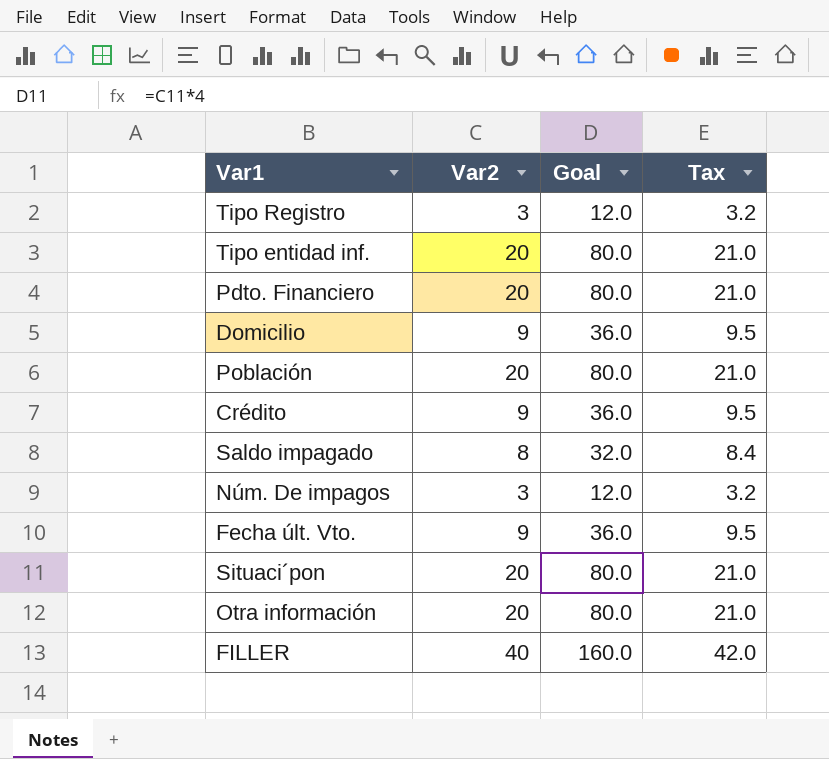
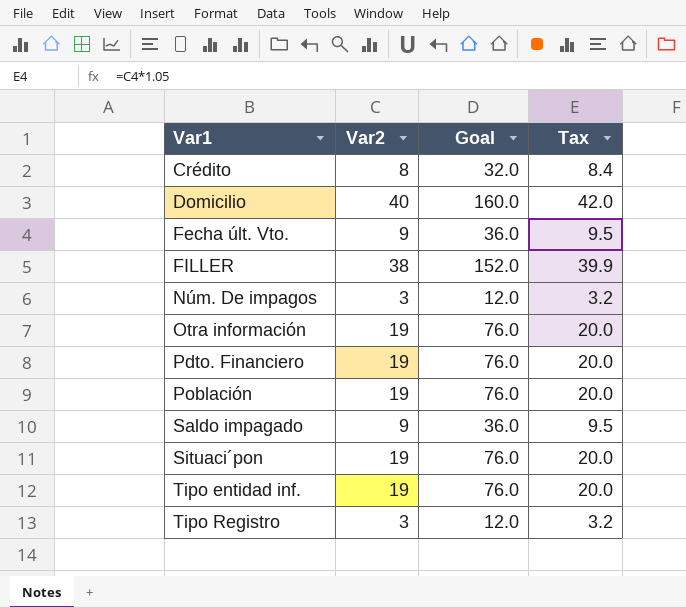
row order: none -> Var1 ascending
Crédito | Var2: 9 -> 8
Crédito | Goal: 36.0 -> 32.0
Crédito | Tax: 9.5 -> 8.4
Domicilio | Var2: 9 -> 40
Domicilio | Goal: 36.0 -> 160.0
Domicilio | Tax: 9.5 -> 42.0
FILLER | Var2: 40 -> 38
FILLER | Goal: 160.0 -> 152.0
FILLER | Tax: 42.0 -> 39.9
Otra información | Var2: 20 -> 19
Otra información | Goal: 80.0 -> 76.0
Otra información | Tax: 21.0 -> 20.0
Pdto. Financiero | Var2: 20 -> 19
Pdto. Financiero | Goal: 80.0 -> 76.0
Pdto. Financiero | Tax: 21.0 -> 20.0
Población | Var2: 20 -> 19
Población | Goal: 80.0 -> 76.0
Población | Tax: 21.0 -> 20.0
Saldo impagado | Var2: 8 -> 9
Saldo impagado | Goal: 32.0 -> 36.0
Saldo impagado | Tax: 8.4 -> 9.5
Situaci´pon | Var2: 20 -> 19
Situaci´pon | Goal: 80.0 -> 76.0
Situaci´pon | Tax: 21.0 -> 20.0
Tipo entidad inf. | Var2: 20 -> 19
Tipo entidad inf. | Goal: 80.0 -> 76.0
Tipo entidad inf. | Tax: 21.0 -> 20.0

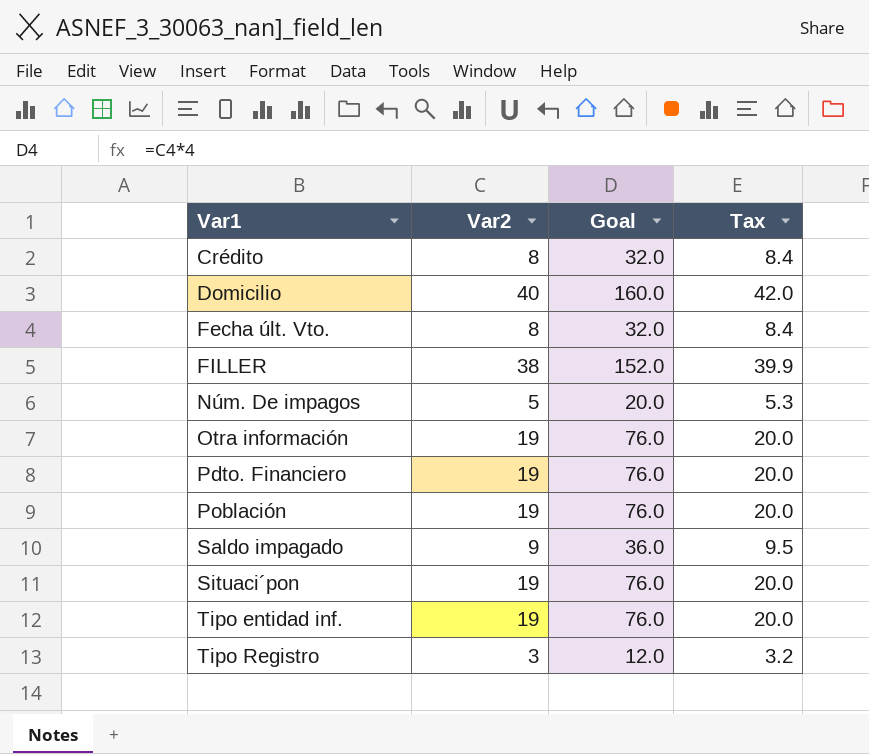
Fecha últ. Vto. | Var2: 9 -> 8
Fecha últ. Vto. | Goal: 36.0 -> 32.0
Fecha últ. Vto. | Tax: 9.5 -> 8.4
Núm. De impagos | Var2: 3 -> 5
Núm. De impagos | Goal: 12.0 -> 20.0
Núm. De impagos | Tax: 3.2 -> 5.3

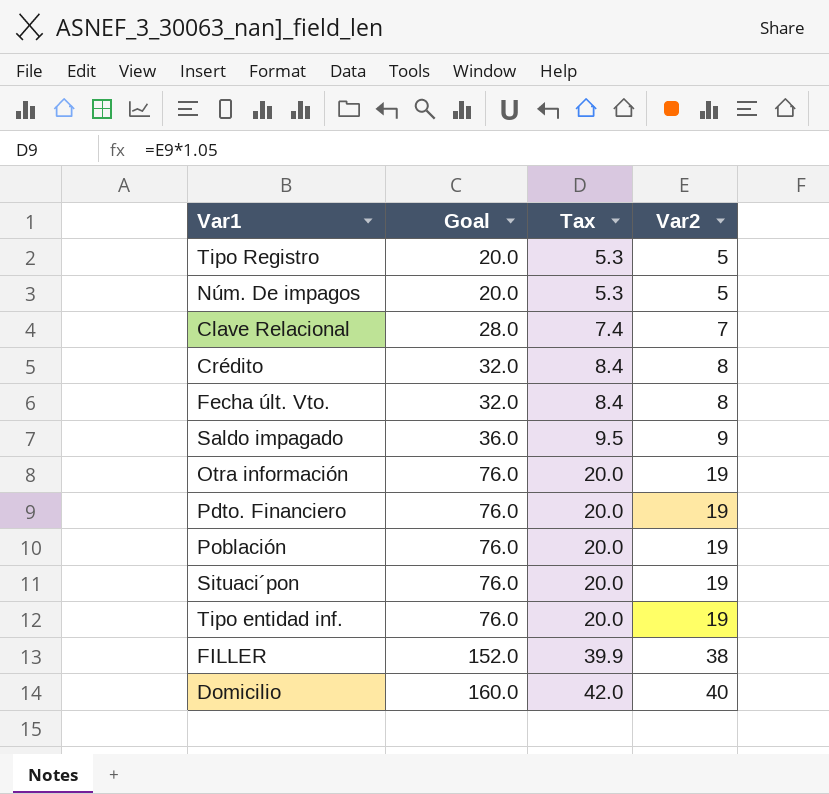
row order: Var1 ascending -> Goal ascending
column Var2 | position: 2 -> 4
Tipo Registro | Goal: 12.0 -> 20.0
Tipo Registro | Tax: 3.2 -> 5.3
Tipo Registro | Var2: 3 -> 5
row Clave Relacional: none -> 28.0 | 7.4 | 7

